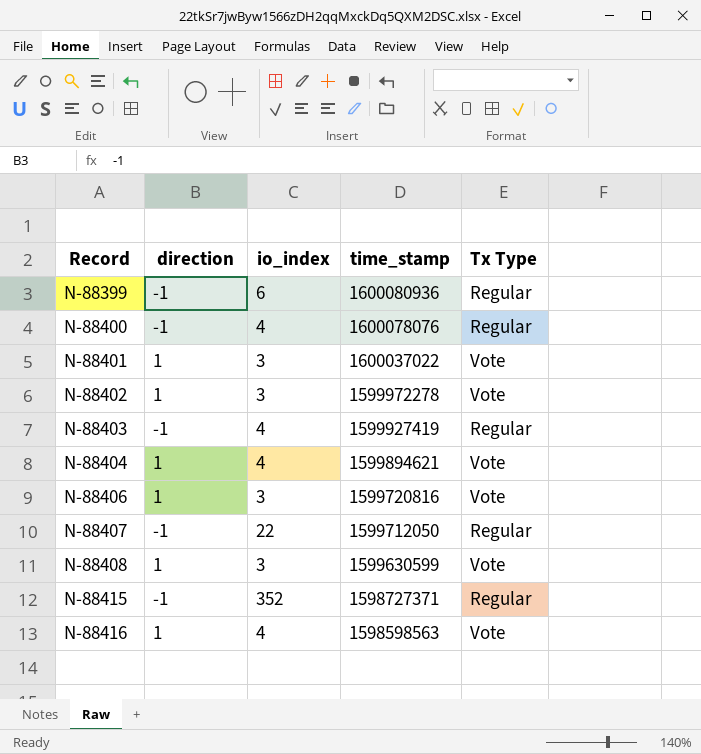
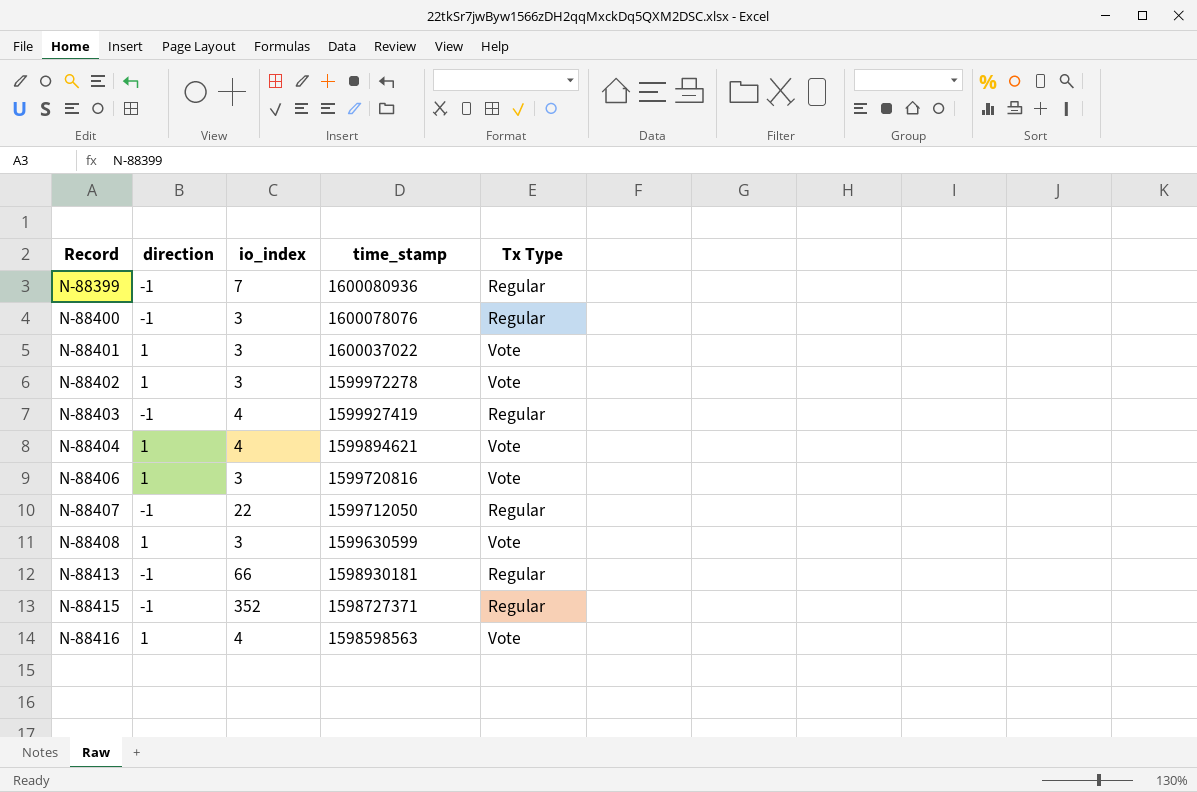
N-88399 | io_index: 6 -> 7
N-88400 | io_index: 4 -> 3
row N-88413: none -> -1 | 66 | 1598930181 | Regular

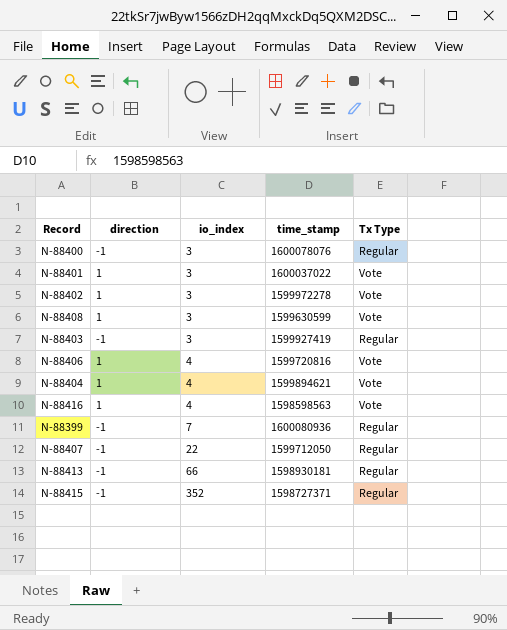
row order: Record ascending -> io_index ascending
N-88403 | io_index: 4 -> 3
N-88406 | io_index: 3 -> 4

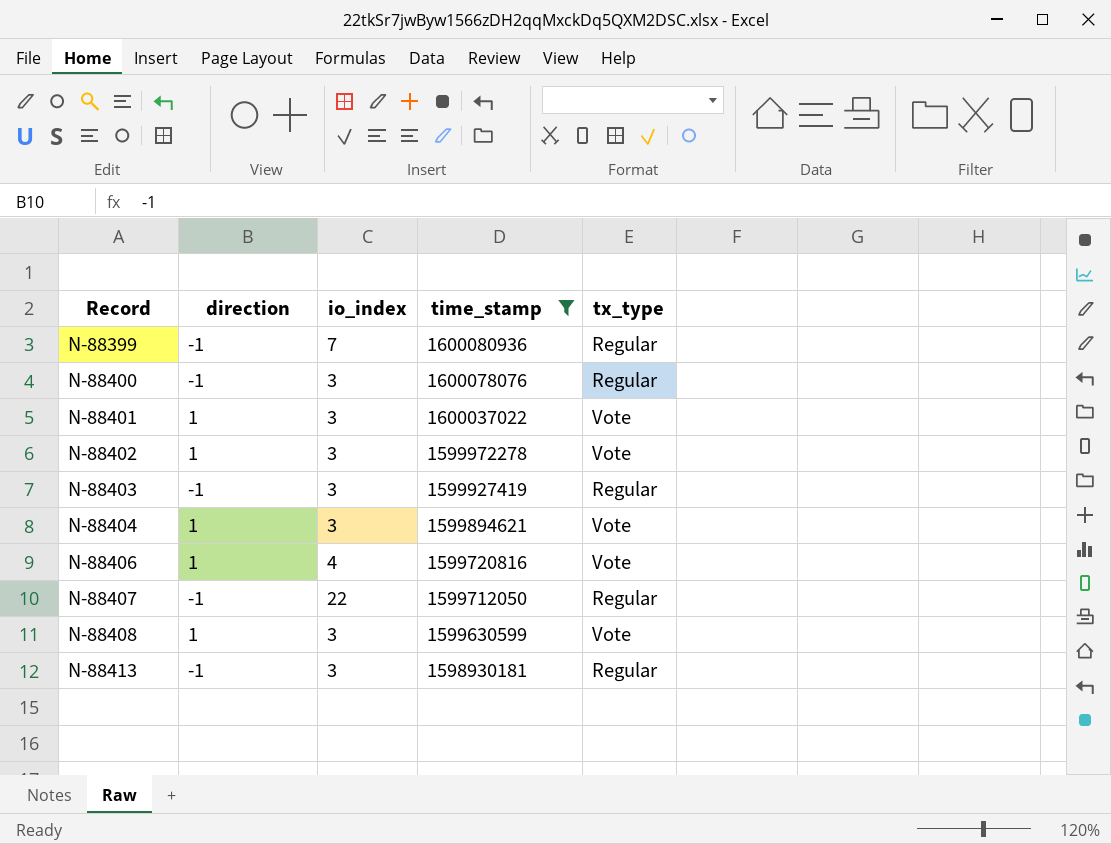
filter: none -> time_stamp >= 1598930181
row order: io_index ascending -> Record ascending
column name: Tx Type -> tx_type
N-88404 | io_index: 4 -> 3
N-88413 | io_index: 66 -> 3

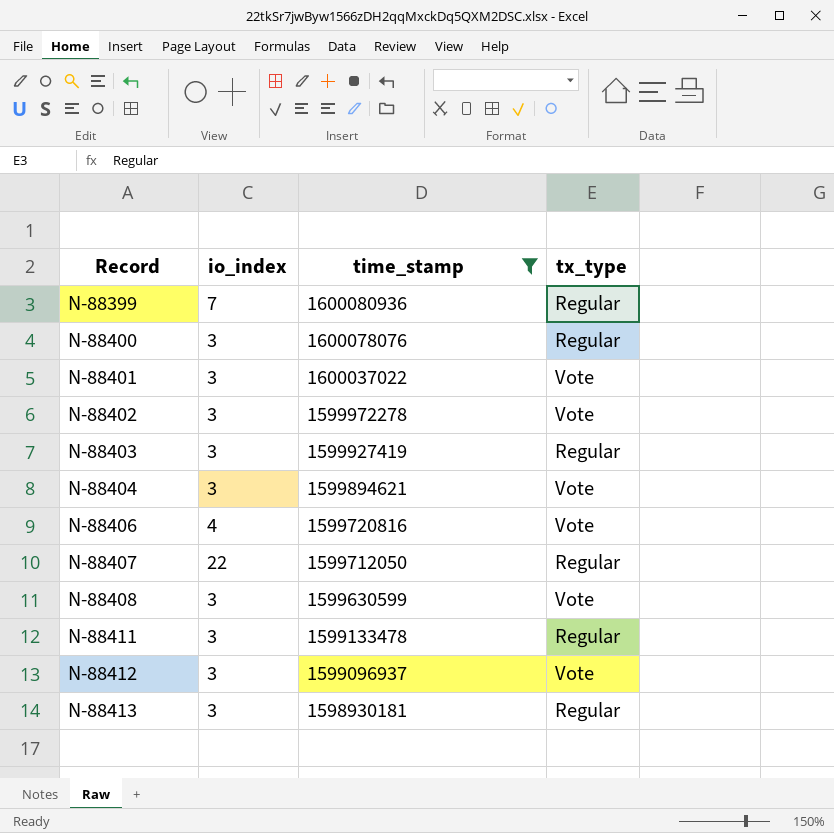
column direction | position: 2 -> none
row N-88411: none -> 3 | 1599133478 | Regular
row N-88412: none -> 3 | 1599096937 | Vote

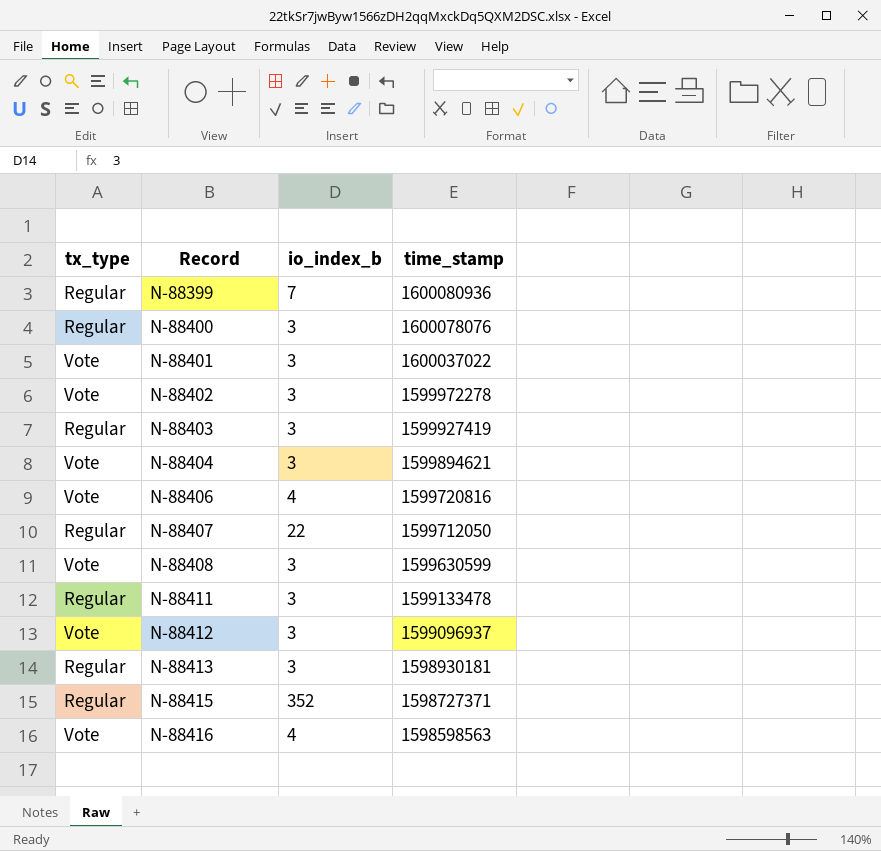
filter: time_stamp >= 1598930181 -> none
column tx_type | position: 4 -> 1
column name: io_index -> io_index_b

